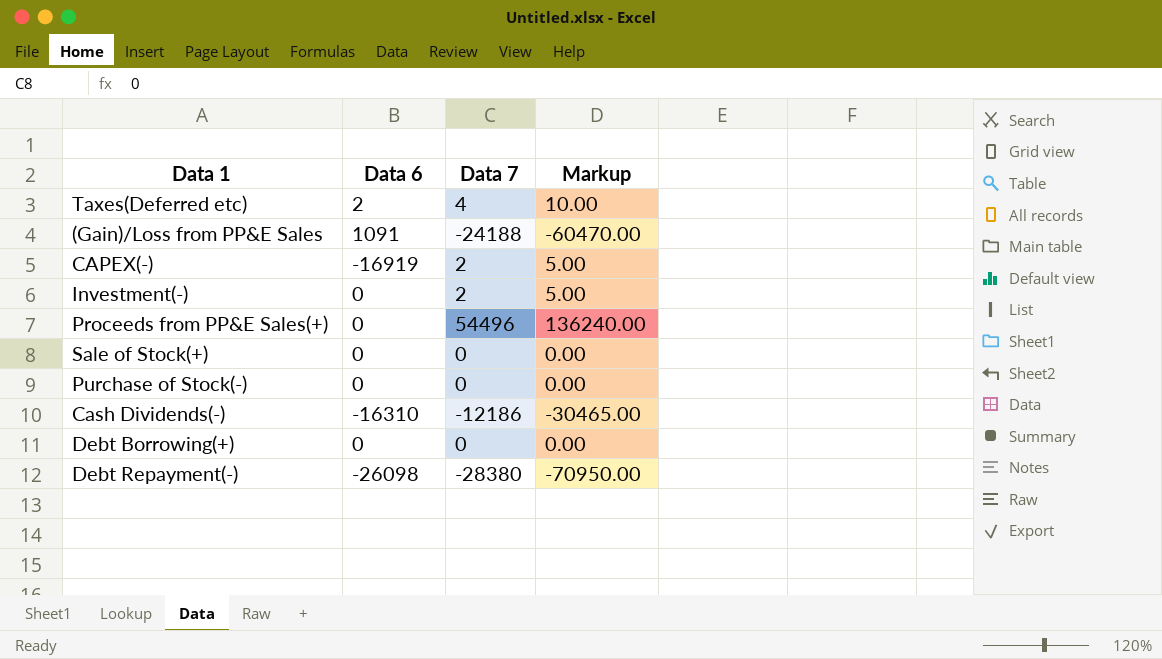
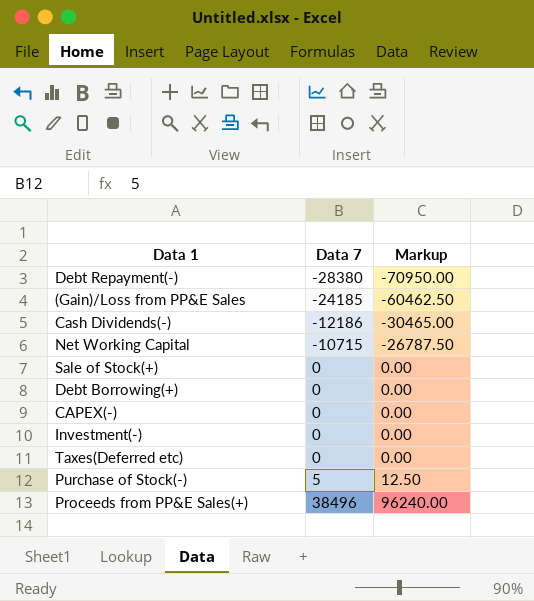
row order: none -> Data 7 ascending
column Data 6 | position: 2 -> none
(Gain)/Loss from PP&E Sales | Data 7: -24188 -> -24185
(Gain)/Loss from PP&E Sales | Markup: -60470.00 -> -60462.50
row Net Working Capital: none -> -10715 | -26787.50
CAPEX(-) | Data 7: 2 -> 0
CAPEX(-) | Markup: 5.00 -> 0.00
Investment(-) | Data 7: 2 -> 0
Investment(-) | Markup: 5.00 -> 0.00
Taxes(Deferred etc) | Data 7: 4 -> 0
Taxes(Deferred etc) | Markup: 10.00 -> 0.00
Purchase of Stock(-) | Data 7: 0 -> 5
Purchase of Stock(-) | Markup: 0.00 -> 12.50
Proceeds from PP&E Sales(+) | Data 7: 54496 -> 38496
Proceeds from PP&E Sales(+) | Markup: 136240.00 -> 96240.00

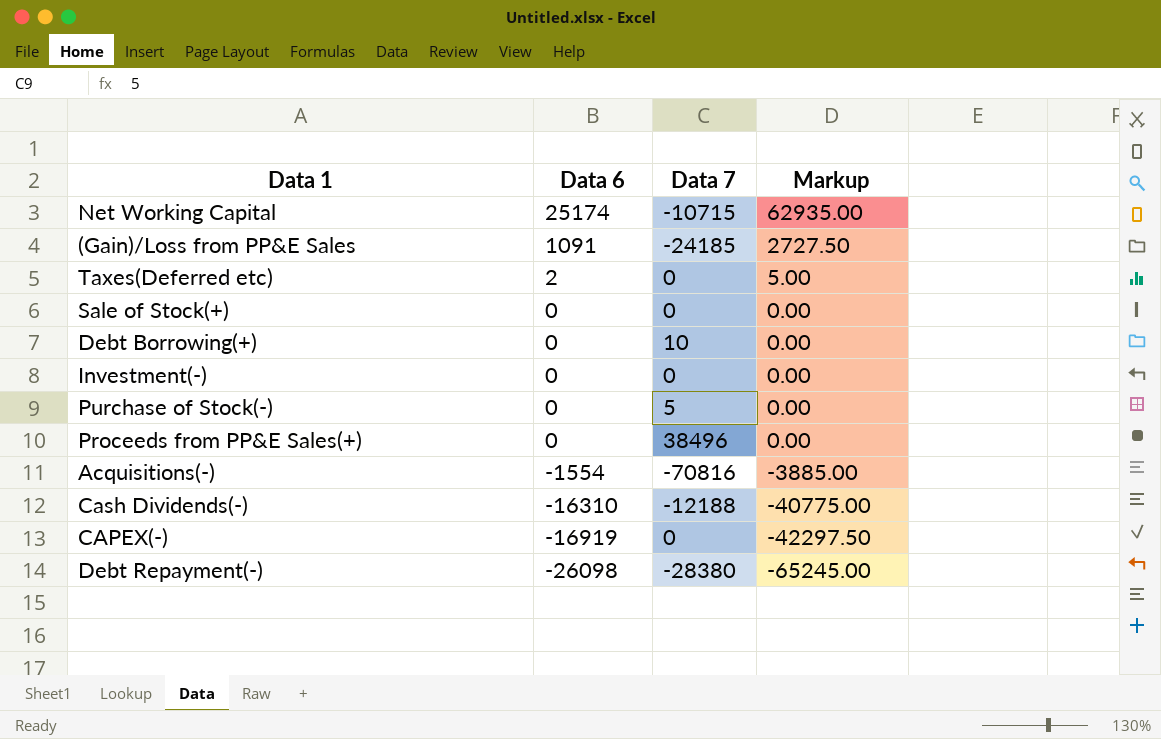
row order: Data 7 ascending -> Data 6 descending
column Data 6 | position: none -> 2
column Markup | formula: [Data 7] * 2.5 -> [Data 6] * 2.5
Debt Borrowing(+) | Data 7: 0 -> 10
row Acquisitions(-): none -> -1554 | -70816 | -3885.00
Cash Dividends(-) | Data 7: -12186 -> -12188

